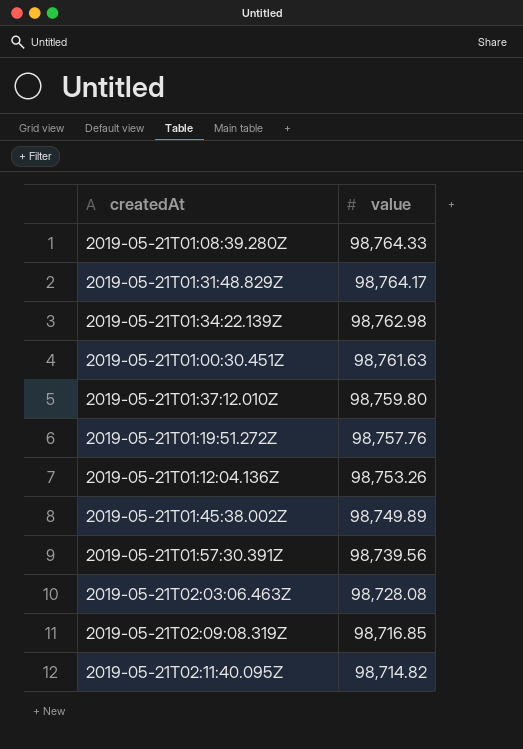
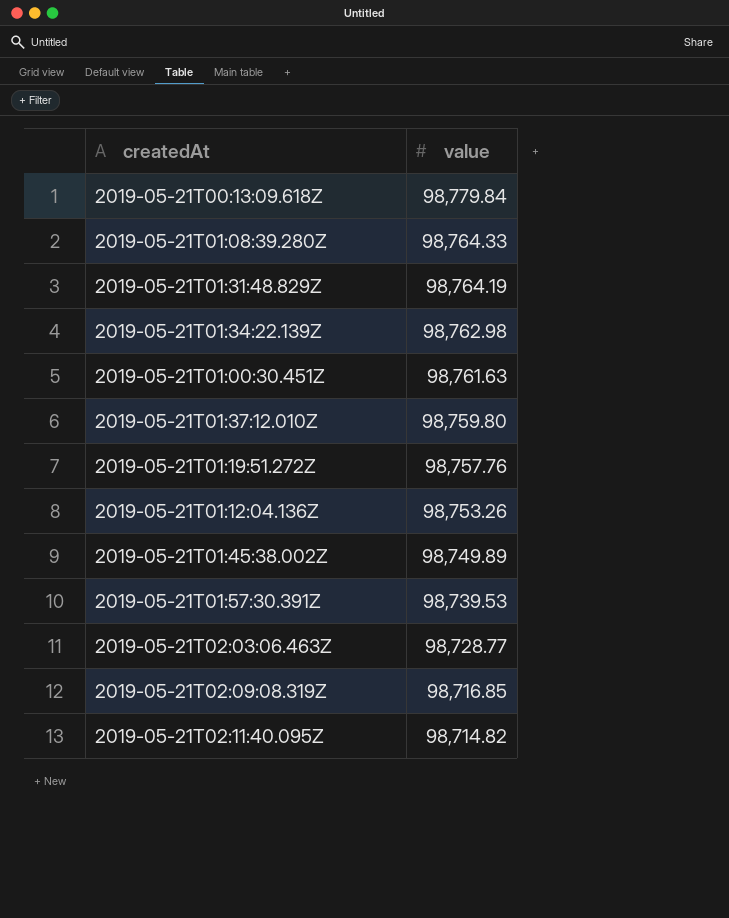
row 2019-05-21T00:13:09.618Z: none -> 98,779.84
2019-05-21T01:31:48.829Z | value: 98,764.17 -> 98,764.19
2019-05-21T01:57:30.391Z | value: 98,739.56 -> 98,739.53
2019-05-21T02:03:06.463Z | value: 98,728.08 -> 98,728.77

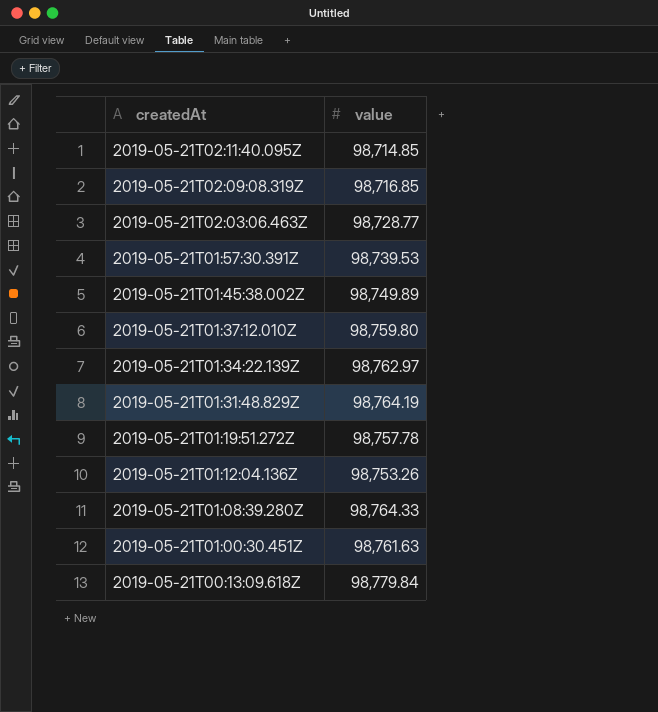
row order: value descending -> createdAt descending
2019-05-21T02:11:40.095Z | value: 98,714.82 -> 98,714.85
2019-05-21T01:34:22.139Z | value: 98,762.98 -> 98,762.97
2019-05-21T01:19:51.272Z | value: 98,757.76 -> 98,757.78

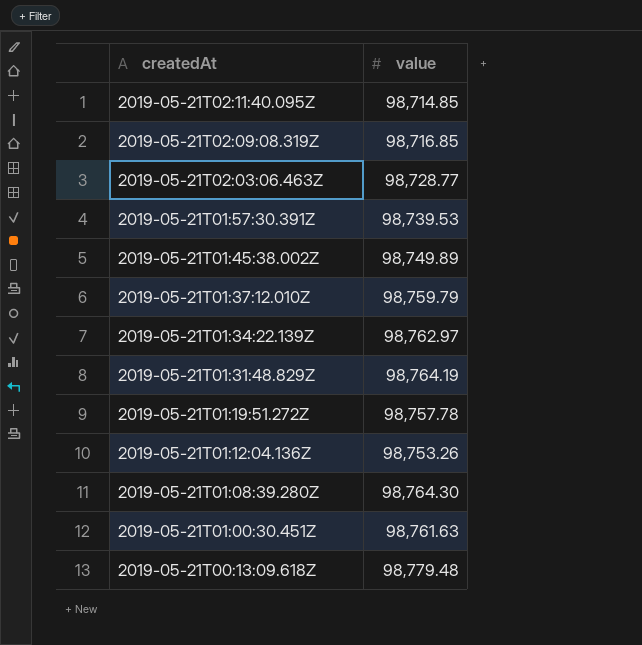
2019-05-21T01:37:12.010Z | value: 98,759.80 -> 98,759.79
2019-05-21T01:08:39.280Z | value: 98,764.33 -> 98,764.30
2019-05-21T00:13:09.618Z | value: 98,779.84 -> 98,779.48

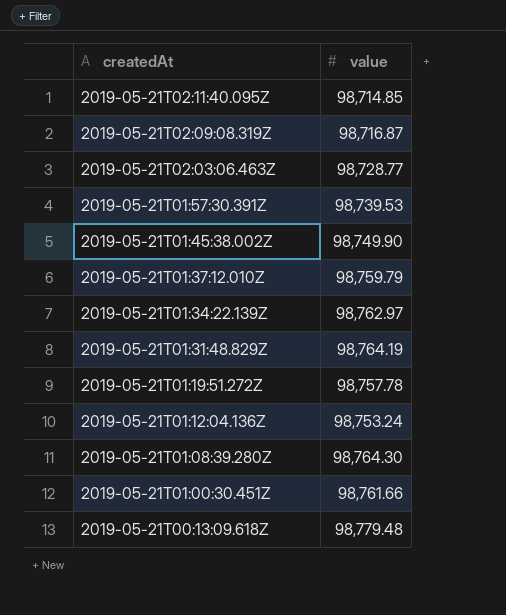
2019-05-21T02:09:08.319Z | value: 98,716.85 -> 98,716.87
2019-05-21T01:45:38.002Z | value: 98,749.89 -> 98,749.90
2019-05-21T01:12:04.136Z | value: 98,753.26 -> 98,753.24
2019-05-21T01:00:30.451Z | value: 98,761.63 -> 98,761.66

